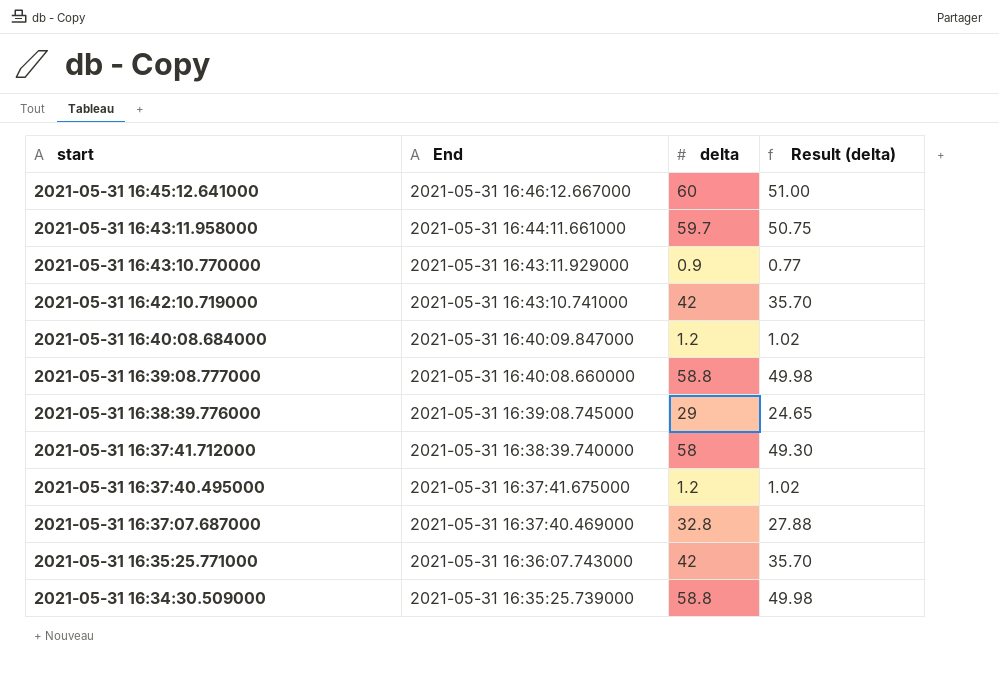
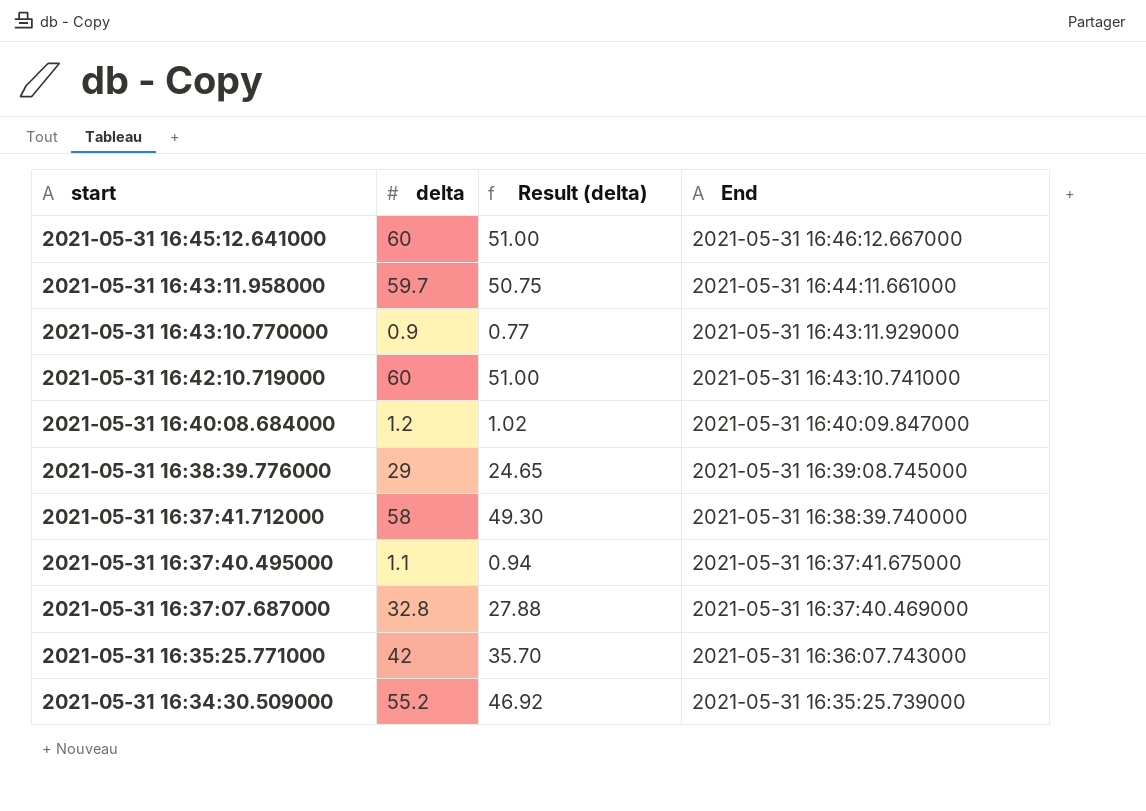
column End | position: 2 -> 4
row 2021-05-31 16:39:08.777000: 2021-05-31 16:40:08.660000 | 58.8 | 49.98 -> none
2021-05-31 16:42:10.719000 | delta: 42 -> 60
2021-05-31 16:42:10.719000 | Result (delta): 35.70 -> 51.00
2021-05-31 16:37:40.495000 | delta: 1.2 -> 1.1
2021-05-31 16:37:40.495000 | Result (delta): 1.02 -> 0.94
2021-05-31 16:34:30.509000 | delta: 58.8 -> 55.2
2021-05-31 16:34:30.509000 | Result (delta): 49.98 -> 46.92

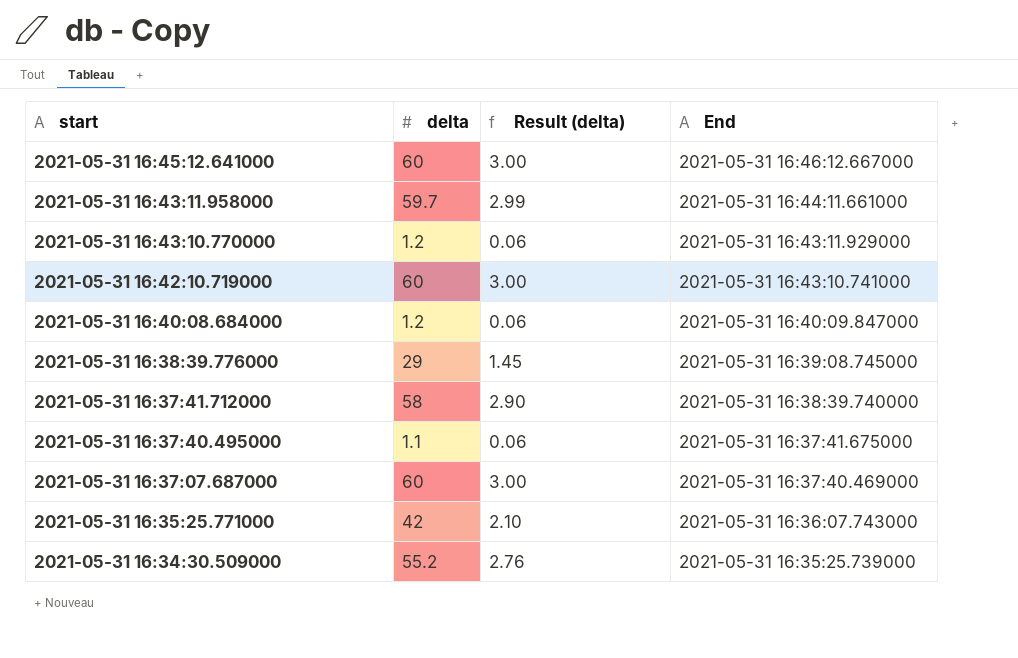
column Result (delta) | formula: [delta] * 0.85 -> [delta] * 0.05
2021-05-31 16:43:10.770000 | delta: 0.9 -> 1.2
2021-05-31 16:37:07.687000 | delta: 32.8 -> 60

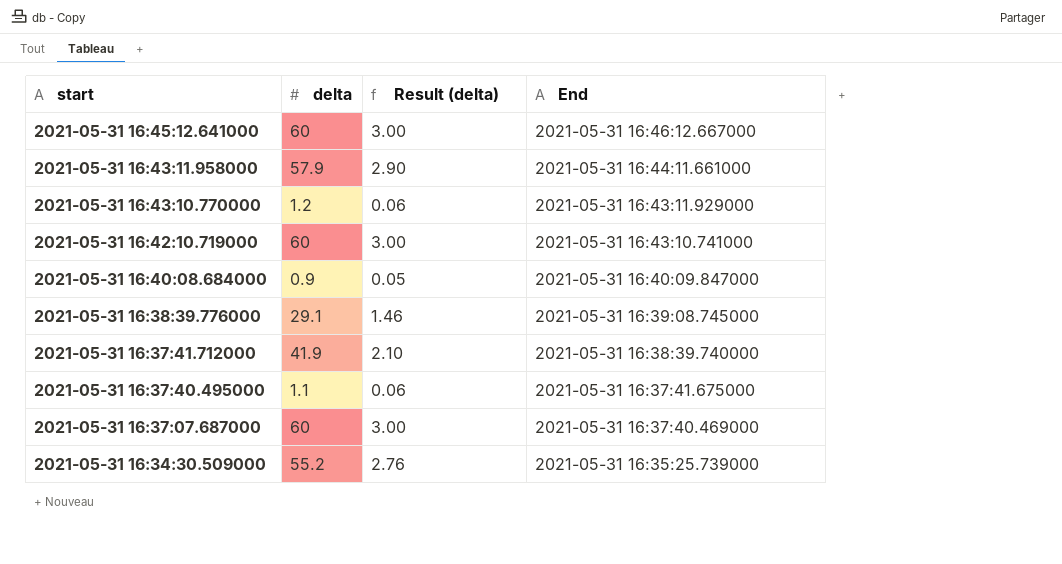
row 2021-05-31 16:35:25.771000: 42 | 2.10 | 2021-05-31 16:36:07.743000 -> none
2021-05-31 16:43:11.958000 | delta: 59.7 -> 57.9
2021-05-31 16:43:11.958000 | Result (delta): 2.99 -> 2.90
2021-05-31 16:40:08.684000 | delta: 1.2 -> 0.9
2021-05-31 16:40:08.684000 | Result (delta): 0.06 -> 0.05
2021-05-31 16:38:39.776000 | delta: 29 -> 29.1
2021-05-31 16:38:39.776000 | Result (delta): 1.45 -> 1.46
2021-05-31 16:37:41.712000 | delta: 58 -> 41.9
2021-05-31 16:37:41.712000 | Result (delta): 2.90 -> 2.10

